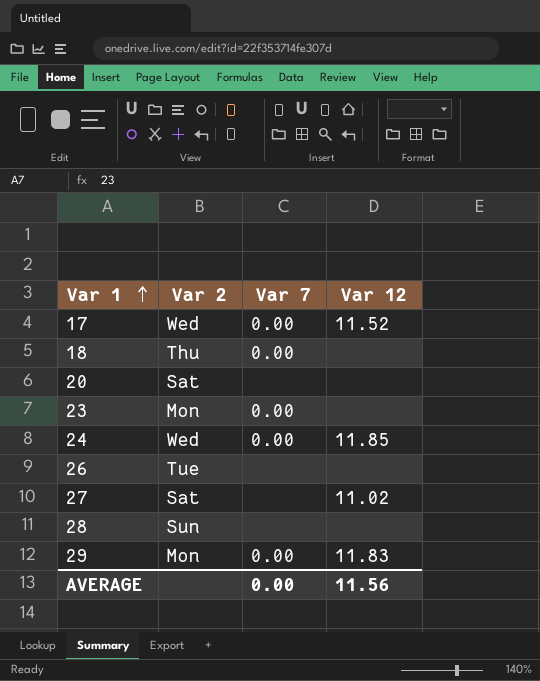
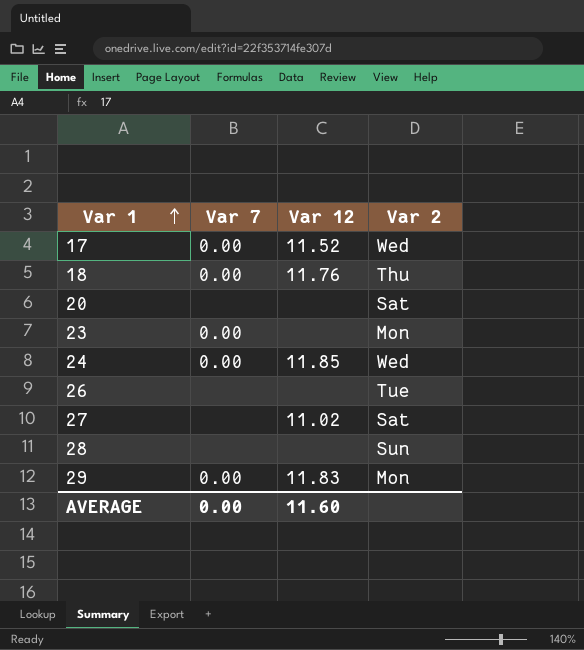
column Var 2 | position: 2 -> 4
18 | Var 12: none -> 11.76
AVERAGE | Var 12: 11.56 -> 11.60

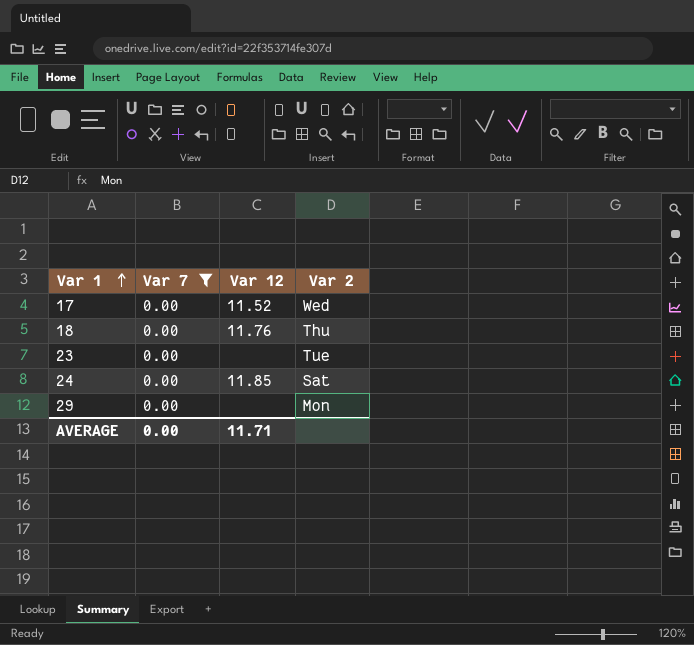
filter: none -> Var 7 = 0.00
23 | Var 2: Mon -> Tue
24 | Var 2: Wed -> Sat
29 | Var 12: 11.83 -> none
AVERAGE | Var 12: 11.60 -> 11.71

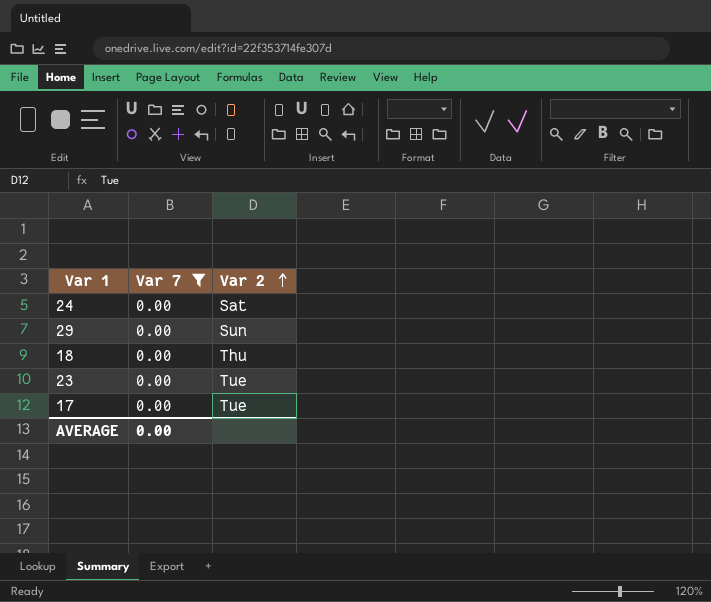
row order: Var 1 ascending -> Var 2 ascending
column Var 12 | position: 3 -> none
29 | Var 2: Mon -> Sun
17 | Var 2: Wed -> Tue

